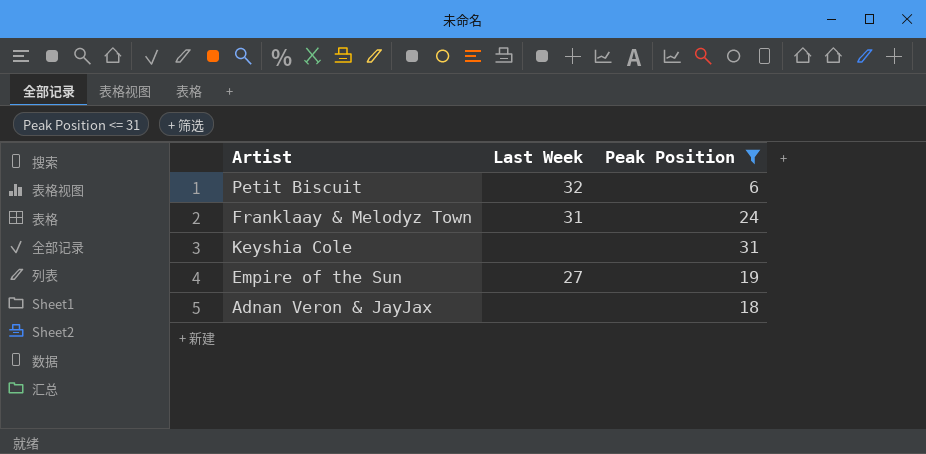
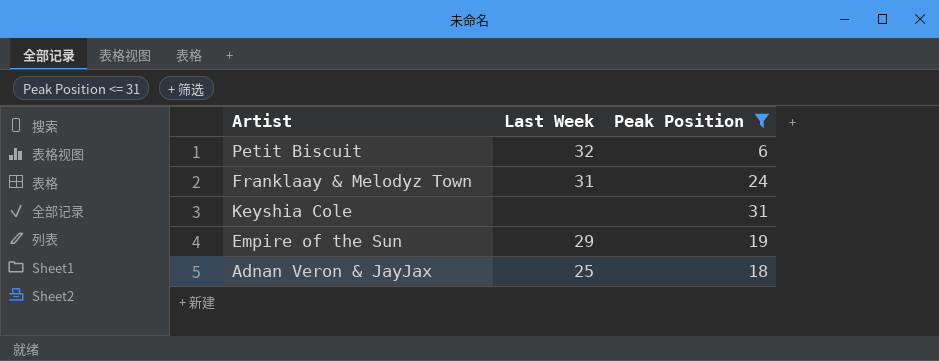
Empire of the Sun | Last Week: 27 -> 29
Adnan Veron & JayJax | Last Week: none -> 25

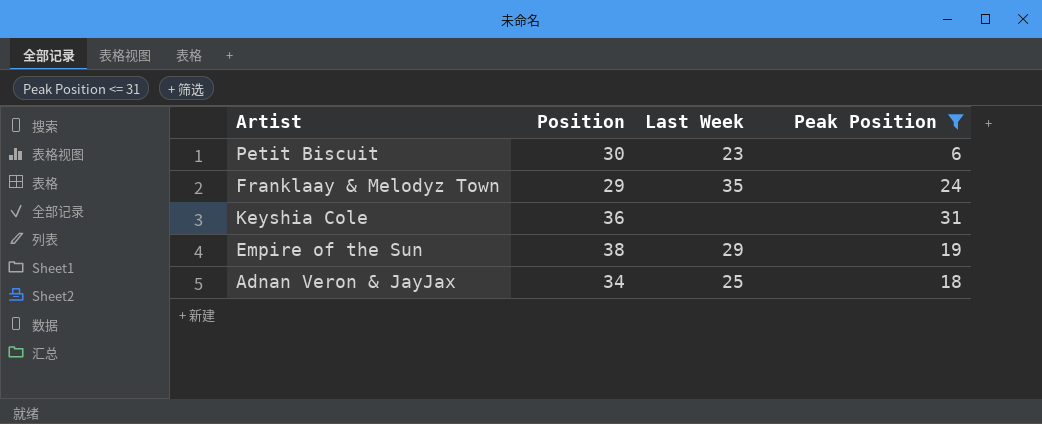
column Position | position: none -> 2
Petit Biscuit | Last Week: 32 -> 23
Franklaay & Melodyz Town | Last Week: 31 -> 35

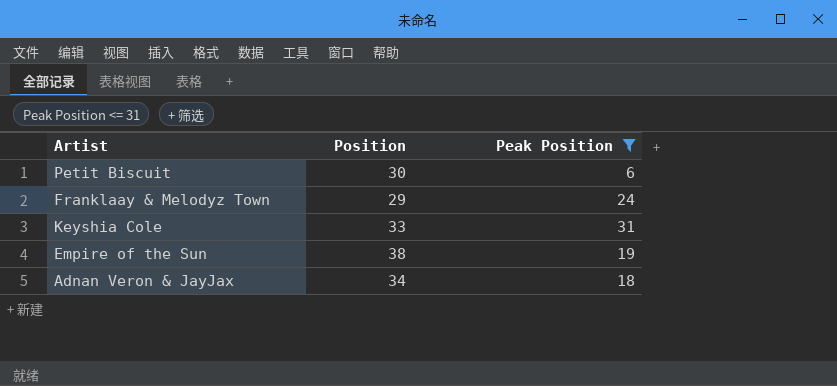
column Last Week | position: 3 -> none
Keyshia Cole | Position: 36 -> 33

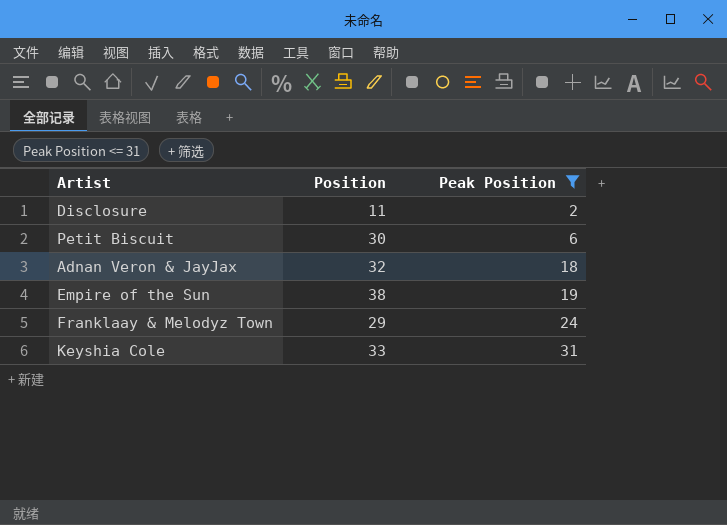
row order: none -> Peak Position ascending
row Disclosure: none -> 11 | 2
Adnan Veron & JayJax | Position: 34 -> 32

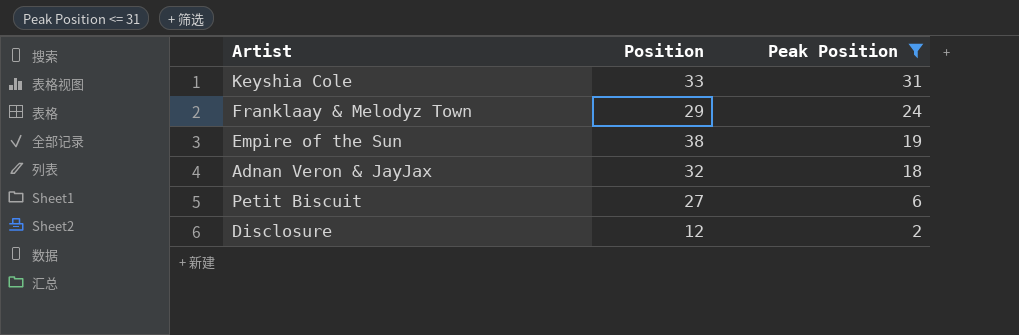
row order: Peak Position ascending -> Peak Position descending
Petit Biscuit | Position: 30 -> 27
Disclosure | Position: 11 -> 12

